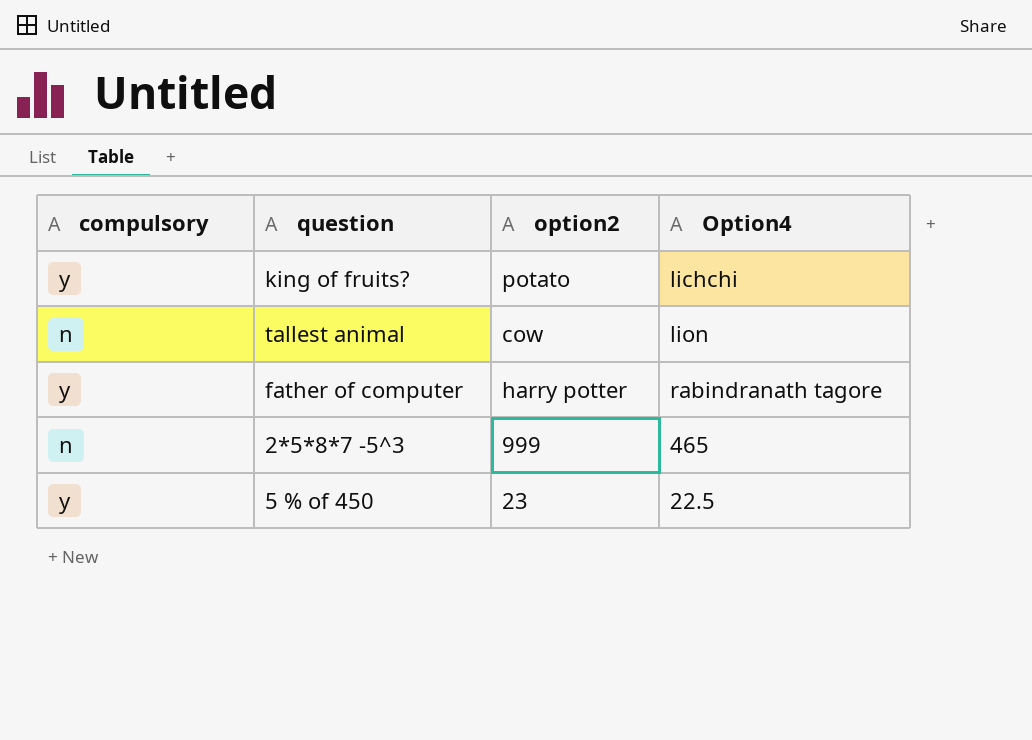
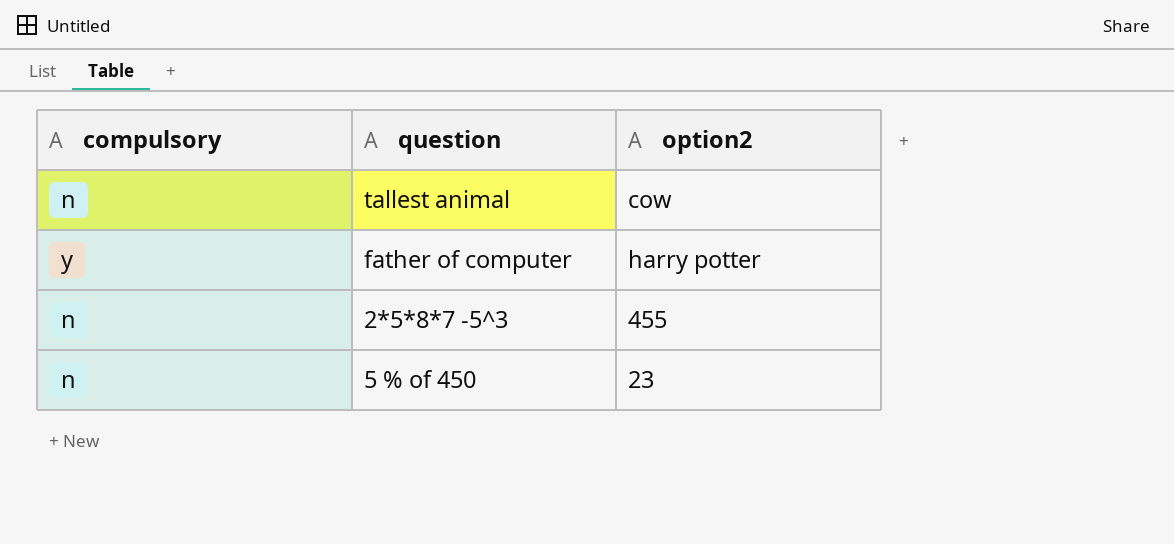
column Option4 | position: 4 -> none
row king of fruits?: y | potato | lichchi -> none
2*5*8*7 -5^3 | option2: 999 -> 455
5 % of 450 | compulsory: y -> n

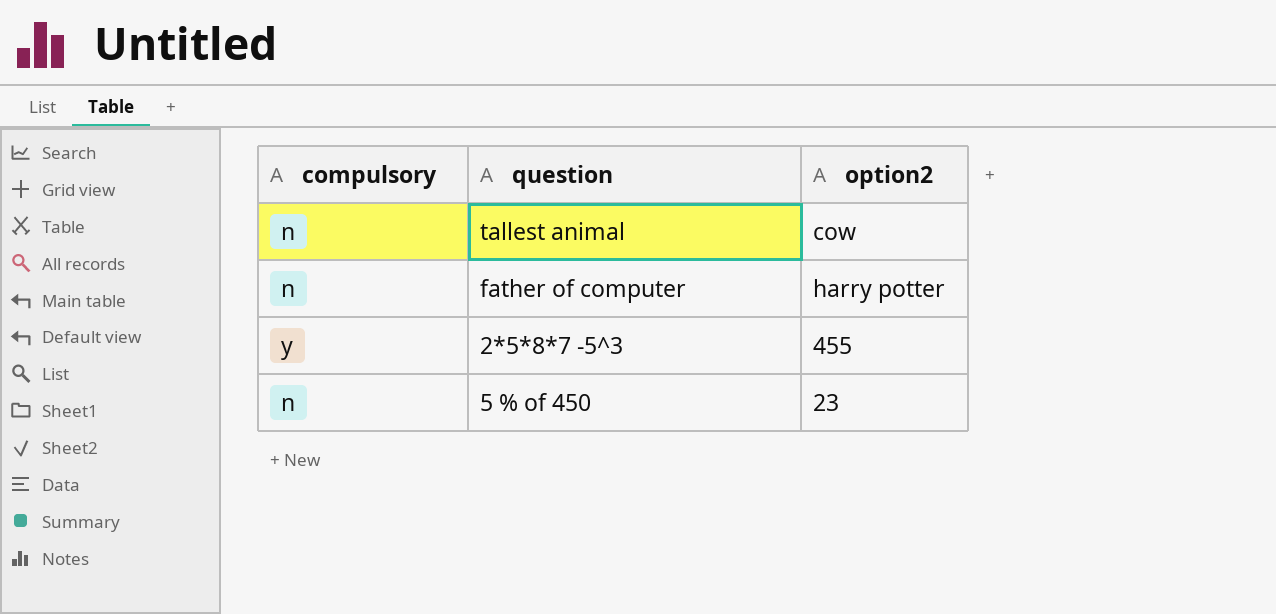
father of computer | compulsory: y -> n
2*5*8*7 -5^3 | compulsory: n -> y

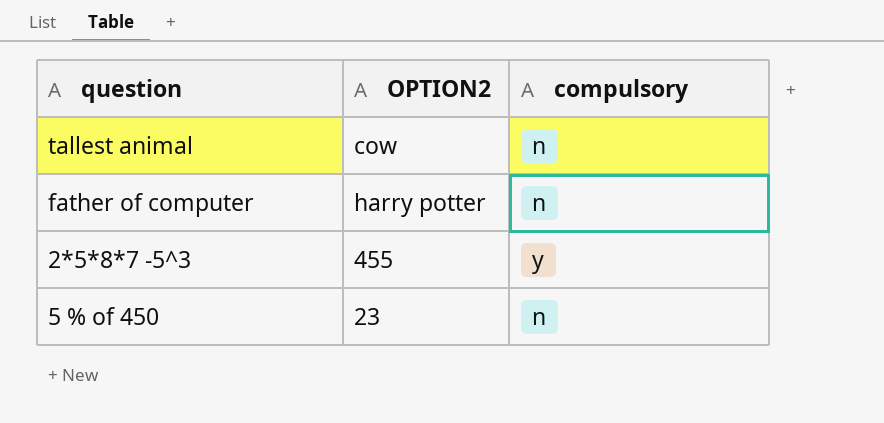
column name: option2 -> OPTION2
column compulsory | position: 1 -> 3

